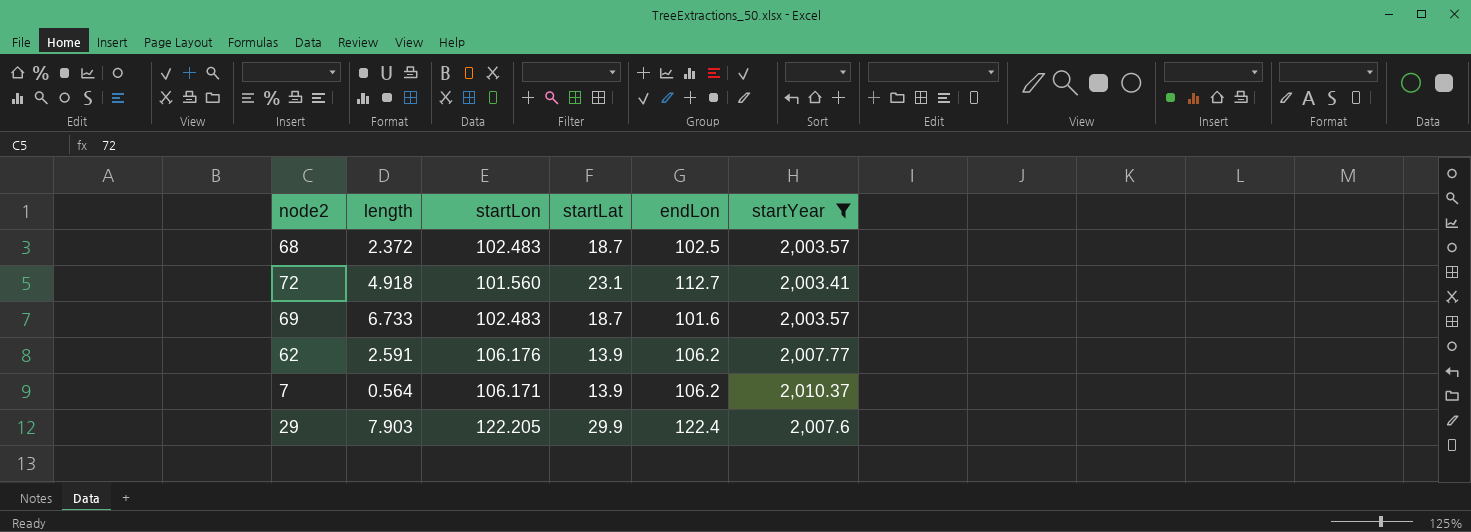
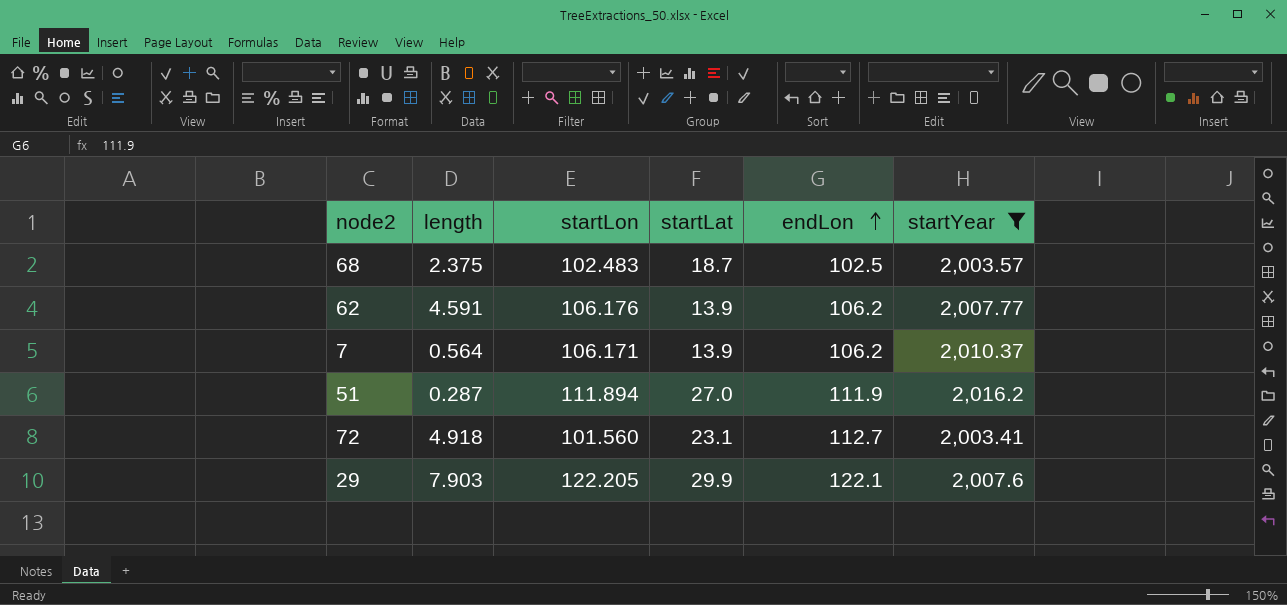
row order: none -> endLon ascending
row 69: 6.733 | 102.483 | 18.7 | 101.6 | 2,003.57 -> none
68 | length: 2.372 -> 2.375
62 | length: 2.591 -> 4.591
row 51: none -> 0.287 | 111.894 | 27.0 | 111.9 | 2,016.2
29 | endLon: 122.4 -> 122.1

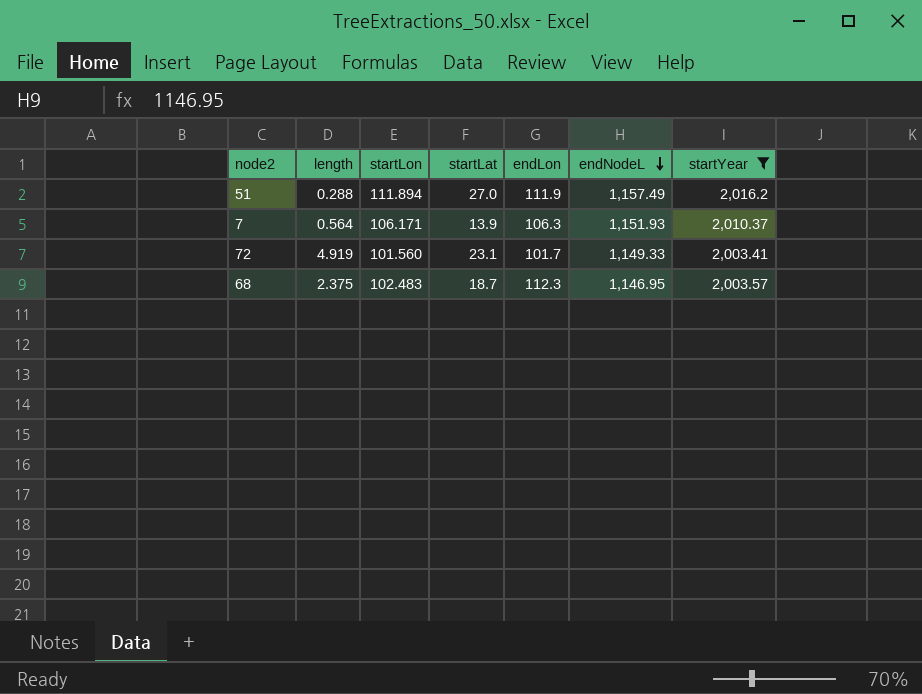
row order: endLon ascending -> endNodeL descending
column endNodeL | position: none -> 6
row 62: 4.591 | 106.176 | 13.9 | 106.2 | 2,007.77 -> none
row 29: 7.903 | 122.205 | 29.9 | 122.1 | 2,007.6 -> none
51 | length: 0.287 -> 0.288
7 | endLon: 106.2 -> 106.3
72 | length: 4.918 -> 4.919
72 | endLon: 112.7 -> 101.7
68 | endLon: 102.5 -> 112.3

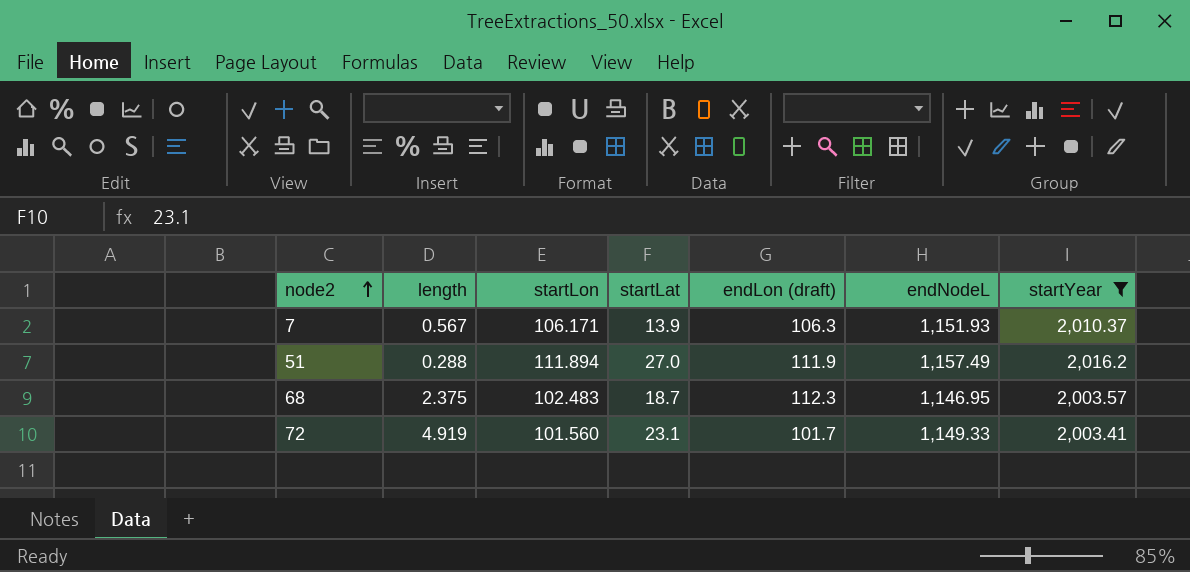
row order: endNodeL descending -> node2 ascending
column name: endLon -> endLon (draft)
7 | length: 0.564 -> 0.567

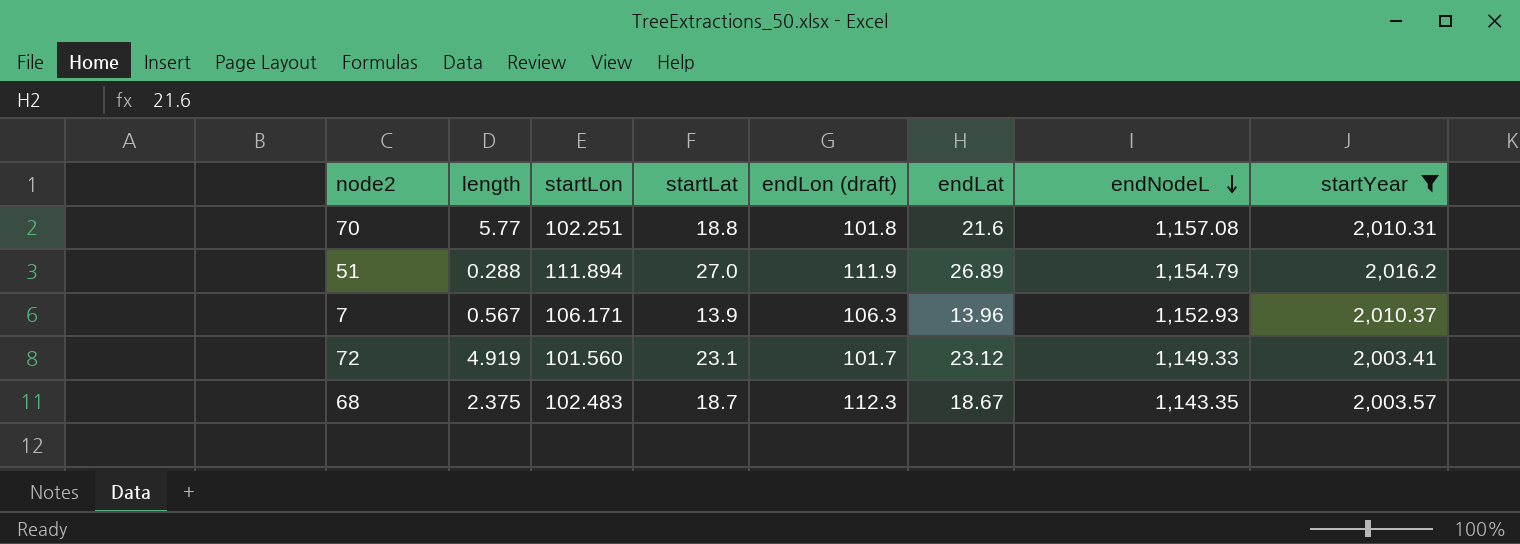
row order: node2 ascending -> endNodeL descending
column endLat | position: none -> 6
row 70: none -> 5.77 | 102.251 | 18.8 | 101.8 | 21.6 | 1,157.08 | 2,010.31
51 | endNodeL: 1,157.49 -> 1,154.79
7 | endNodeL: 1,151.93 -> 1,152.93
68 | endNodeL: 1,146.95 -> 1,143.35

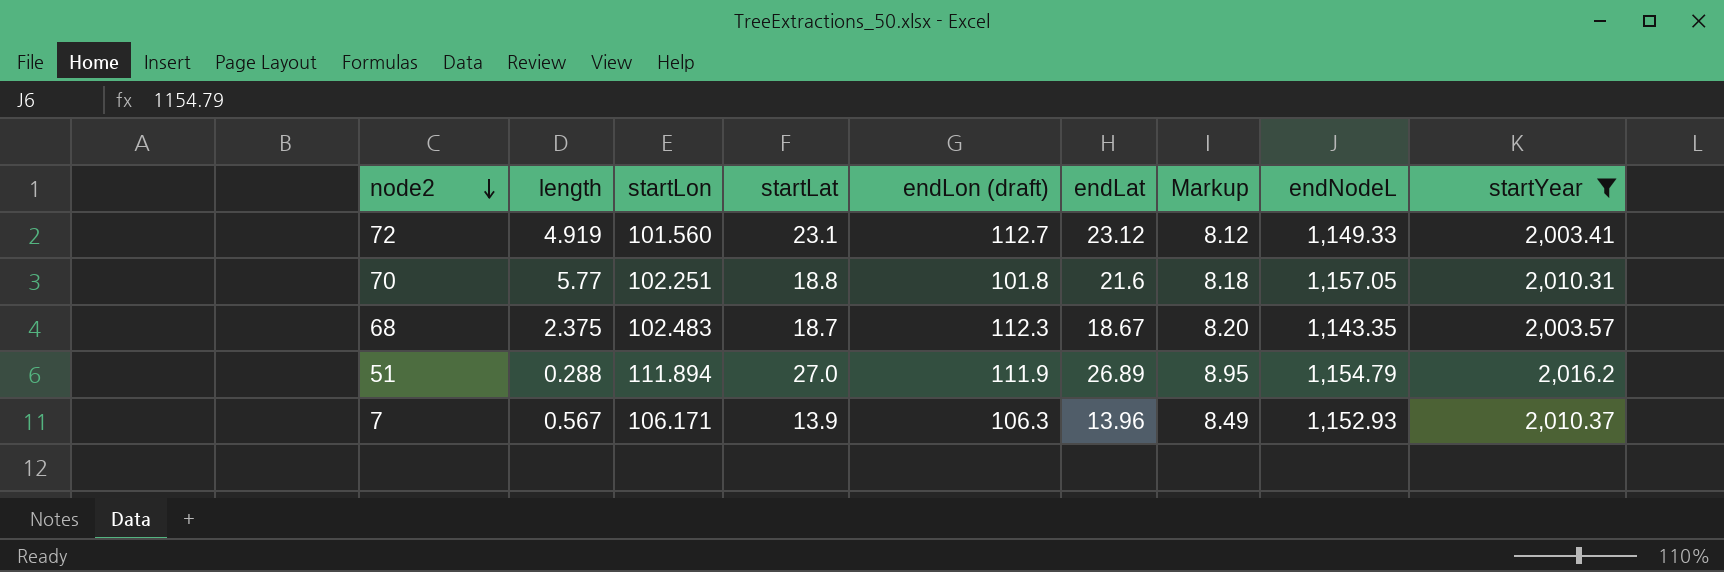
row order: endNodeL descending -> node2 descending
column Markup | formula: none -> [startLon] * 0.08
72 | endLon (draft): 101.7 -> 112.7
70 | endNodeL: 1,157.08 -> 1,157.05

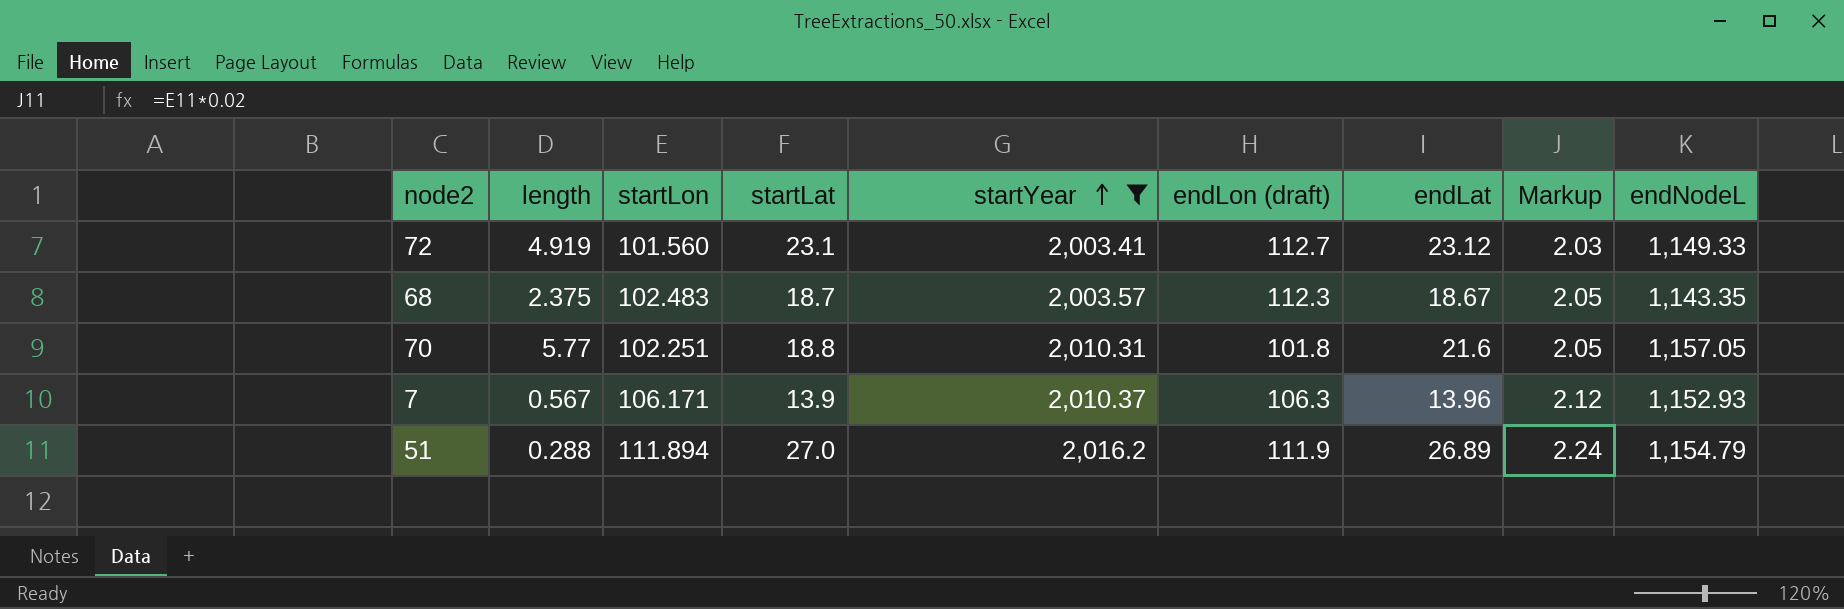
row order: node2 descending -> startYear ascending
column startYear | position: 9 -> 5
column Markup | formula: [startLon] * 0.08 -> [startLon] * 0.02

